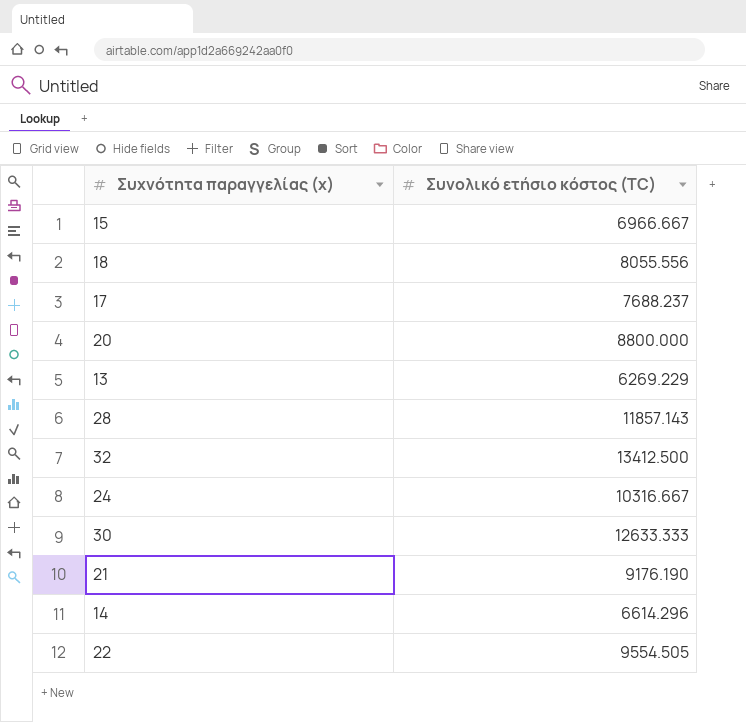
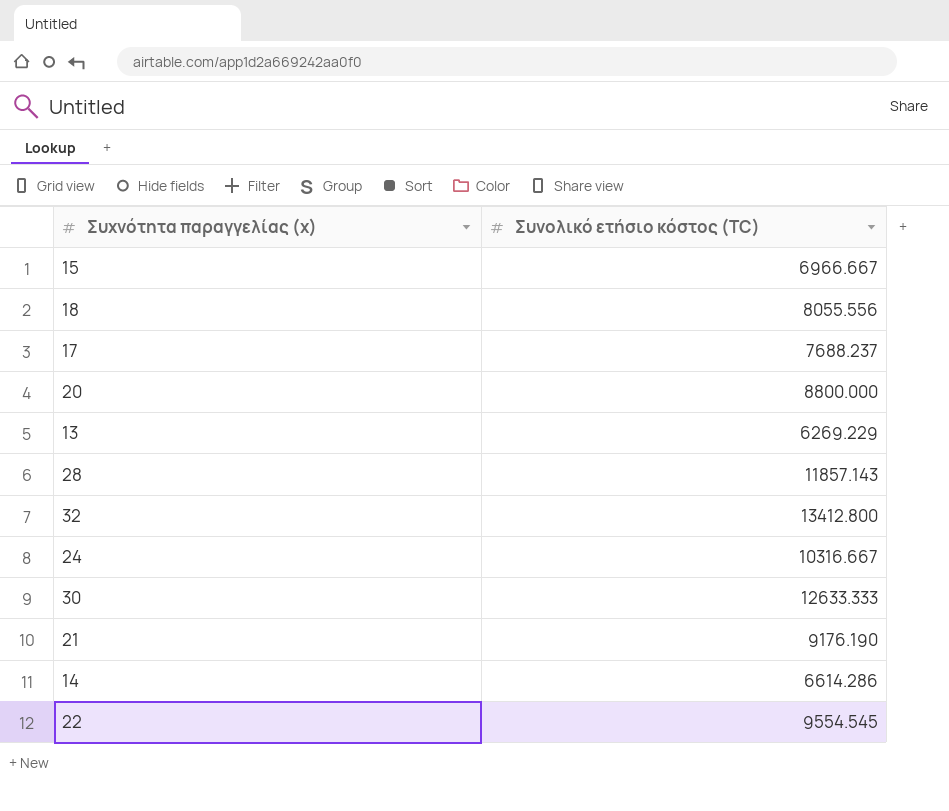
32 | Συνολικό ετήσιο κόστος (TC): 13412.500 -> 13412.800
14 | Συνολικό ετήσιο κόστος (TC): 6614.296 -> 6614.286
22 | Συνολικό ετήσιο κόστος (TC): 9554.505 -> 9554.545

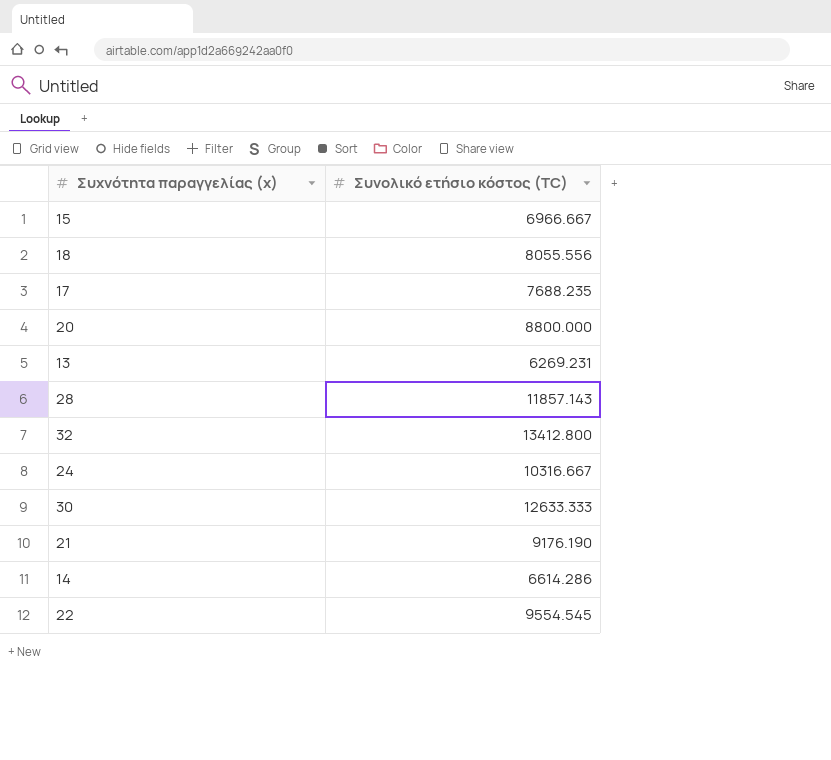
17 | Συνολικό ετήσιο κόστος (TC): 7688.237 -> 7688.235
13 | Συνολικό ετήσιο κόστος (TC): 6269.229 -> 6269.231

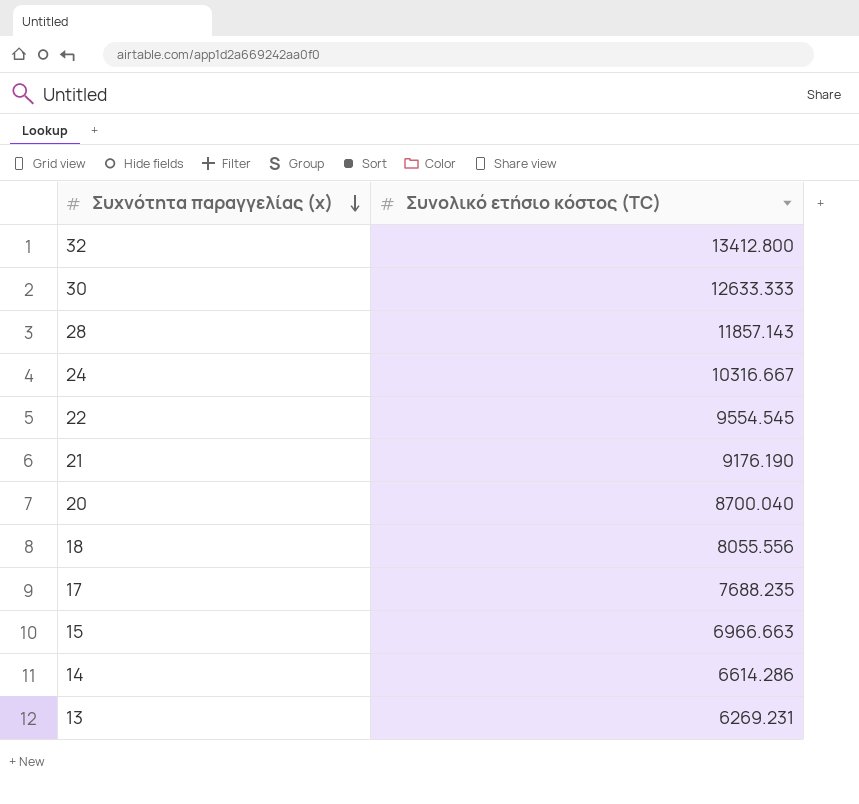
row order: none -> Συχνότητα παραγγελίας (x) descending
20 | Συνολικό ετήσιο κόστος (TC): 8800.000 -> 8700.040
15 | Συνολικό ετήσιο κόστος (TC): 6966.667 -> 6966.663

